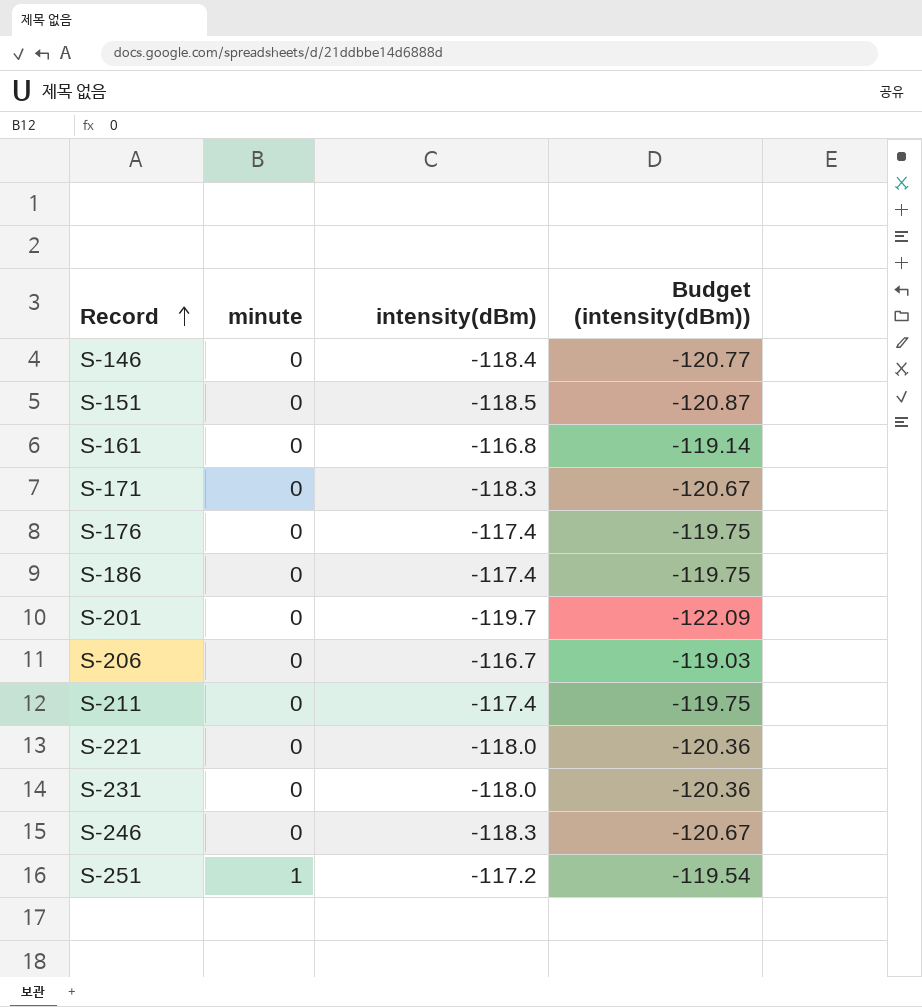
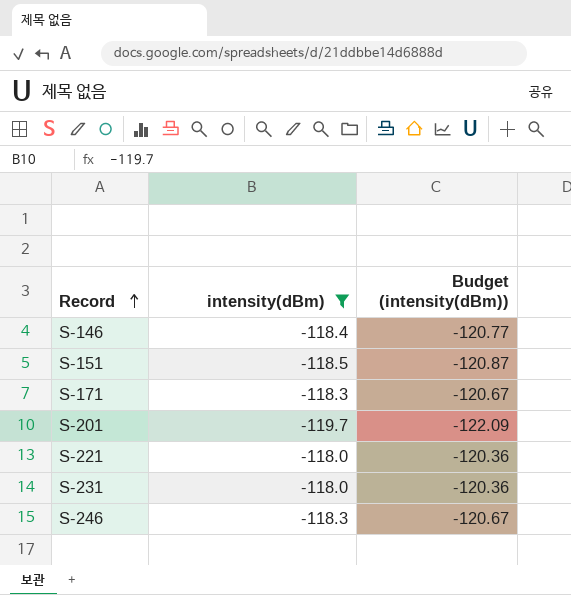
filter: none -> intensity(dBm) <= -118.0
column minute | position: 2 -> none

